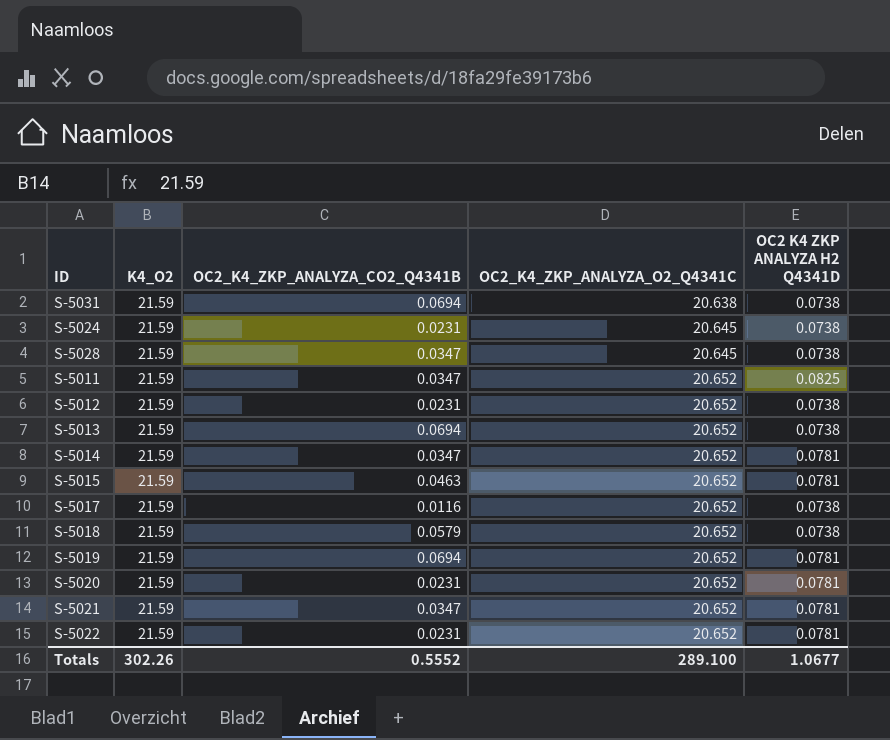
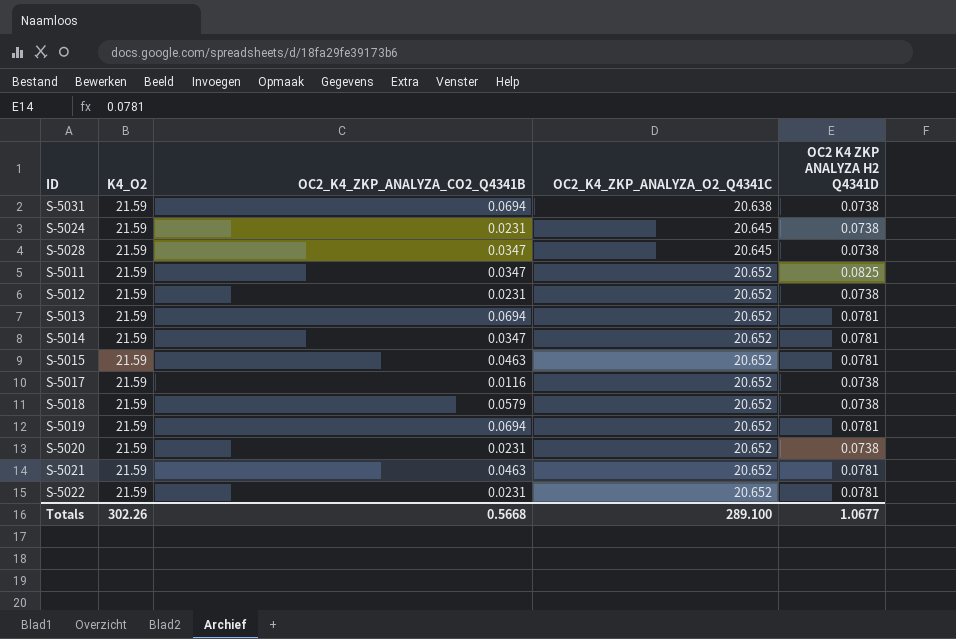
S-5013 | OC2 K4 ZKP ANALYZA H2 Q4341D: 0.0738 -> 0.0781
S-5020 | OC2 K4 ZKP ANALYZA H2 Q4341D: 0.0781 -> 0.0738
S-5021 | OC2_K4_ZKP_ANALYZA_CO2_Q4341B: 0.0347 -> 0.0463
Totals | OC2_K4_ZKP_ANALYZA_CO2_Q4341B: 0.5552 -> 0.5668

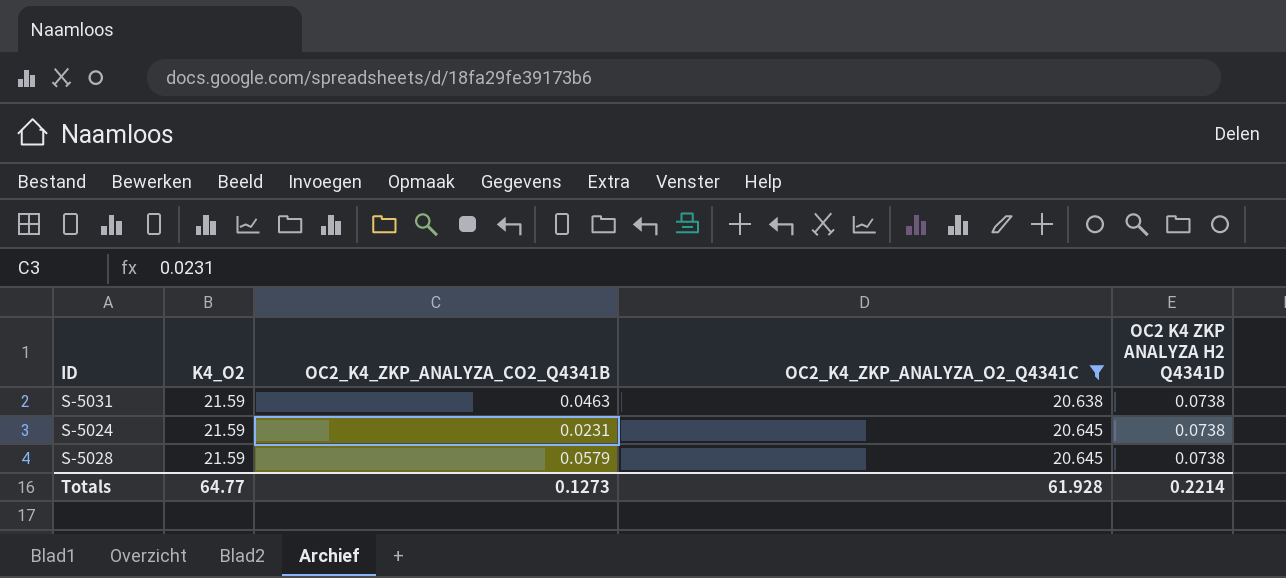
filter: none -> OC2_K4_ZKP_ANALYZA_O2_Q4341C != 20.652
S-5031 | OC2_K4_ZKP_ANALYZA_CO2_Q4341B: 0.0694 -> 0.0463
S-5028 | OC2_K4_ZKP_ANALYZA_CO2_Q4341B: 0.0347 -> 0.0579
Totals | K4_O2: 302.26 -> 64.77
Totals | OC2_K4_ZKP_ANALYZA_CO2_Q4341B: 0.5668 -> 0.1273
Totals | OC2_K4_ZKP_ANALYZA_O2_Q4341C: 289.100 -> 61.928
Totals | OC2 K4 ZKP ANALYZA H2 Q4341D: 1.0677 -> 0.2214

